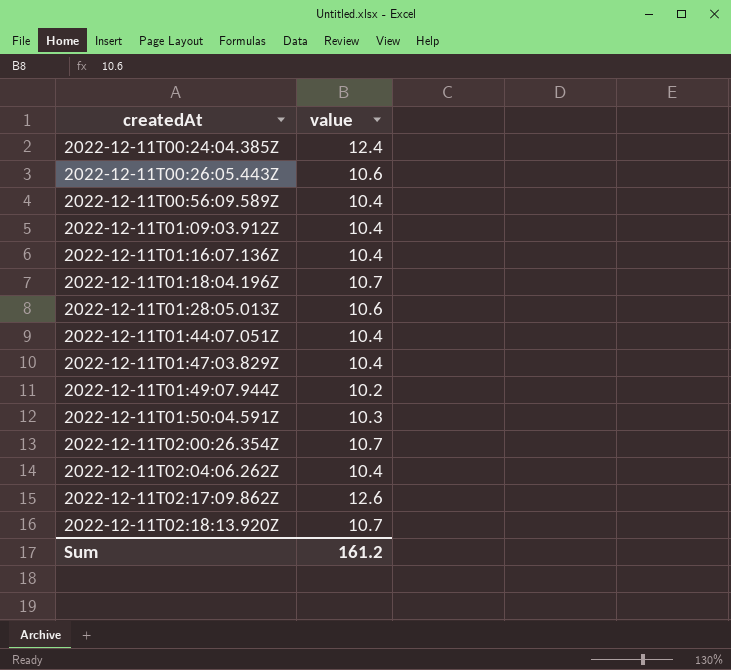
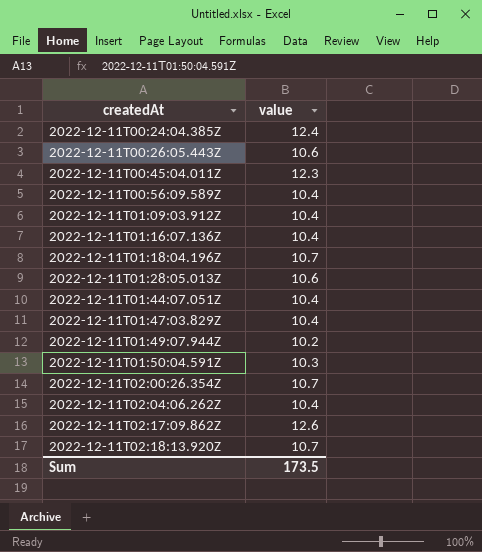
row 2022-12-11T00:45:04.011Z: none -> 12.3
Sum | value: 161.2 -> 173.5

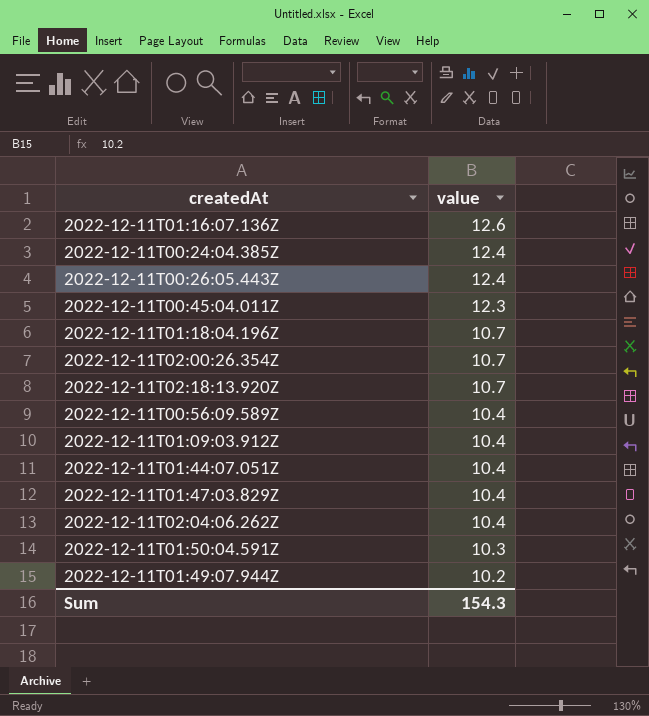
row order: createdAt ascending -> value descending
row 2022-12-11T01:28:05.013Z: 10.6 -> none
row 2022-12-11T02:17:09.862Z: 12.6 -> none
2022-12-11T01:16:07.136Z | value: 10.4 -> 12.6
2022-12-11T00:26:05.443Z | value: 10.6 -> 12.4
Sum | value: 173.5 -> 154.3

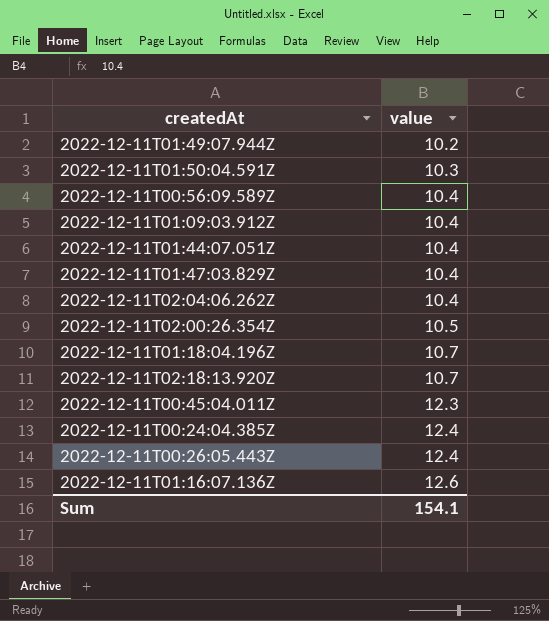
row order: value descending -> value ascending
2022-12-11T02:00:26.354Z | value: 10.7 -> 10.5
Sum | value: 154.3 -> 154.1

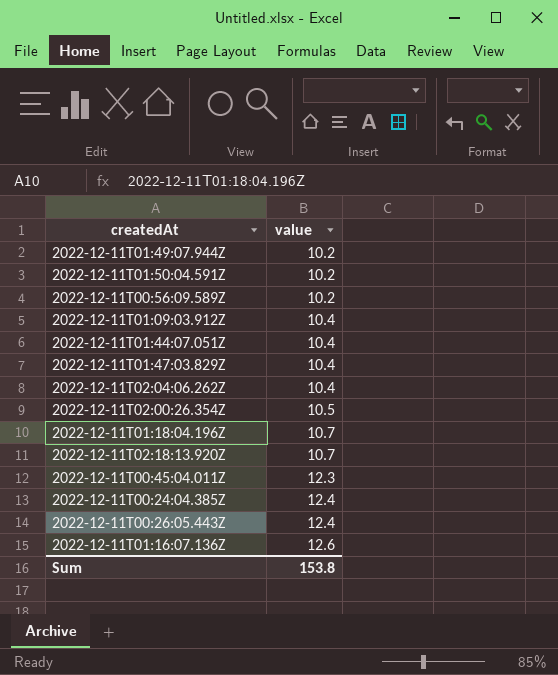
2022-12-11T01:50:04.591Z | value: 10.3 -> 10.2
2022-12-11T00:56:09.589Z | value: 10.4 -> 10.2
Sum | value: 154.1 -> 153.8

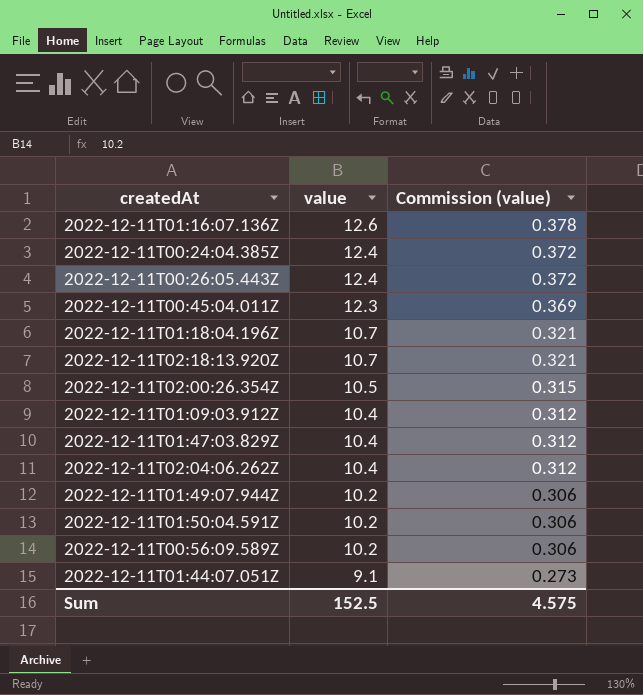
row order: value ascending -> value descending
column Commission (value) | formula: none -> [value] * 0.03
2022-12-11T01:44:07.051Z | value: 10.4 -> 9.1
Sum | value: 153.8 -> 152.5

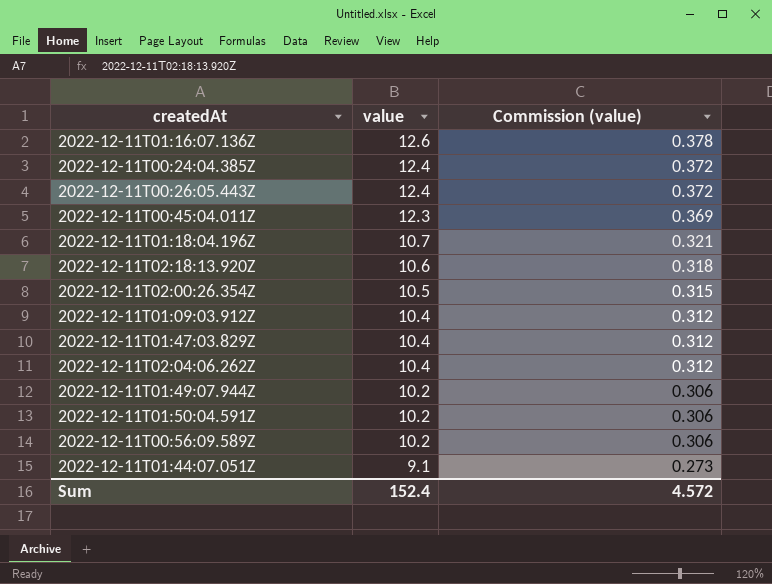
2022-12-11T02:18:13.920Z | value: 10.7 -> 10.6
2022-12-11T02:18:13.920Z | Commission (value): 0.321 -> 0.318
Sum | value: 152.5 -> 152.4
Sum | Commission (value): 4.575 -> 4.572

